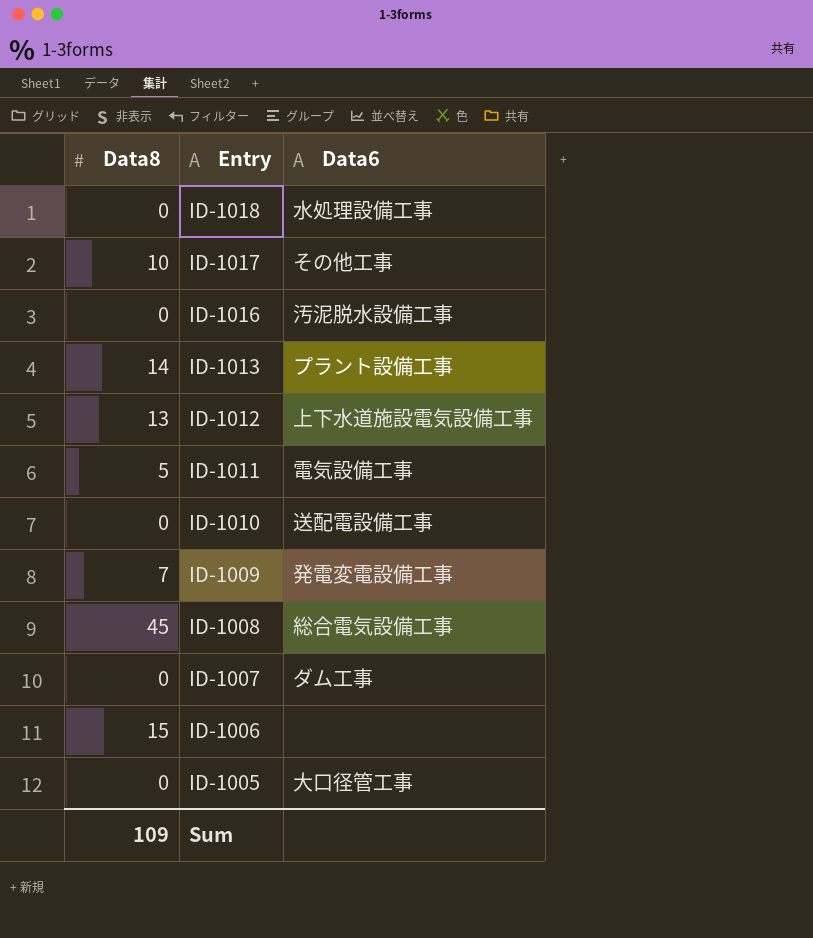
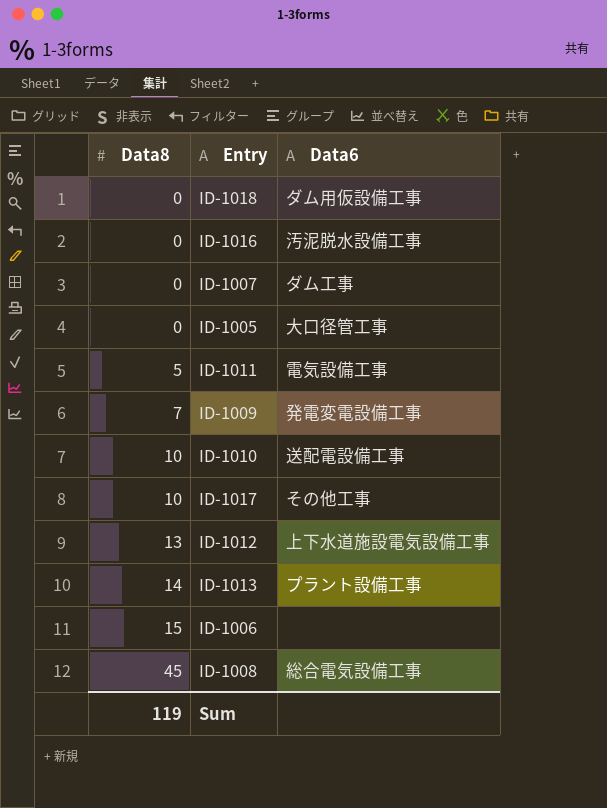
row order: Entry descending -> Data8 ascending
ID-1018 | Data6: 水処理設備工事 -> ダム用仮設備工事
ID-1010 | Data8: 0 -> 10
Sum | Data8: 109 -> 119

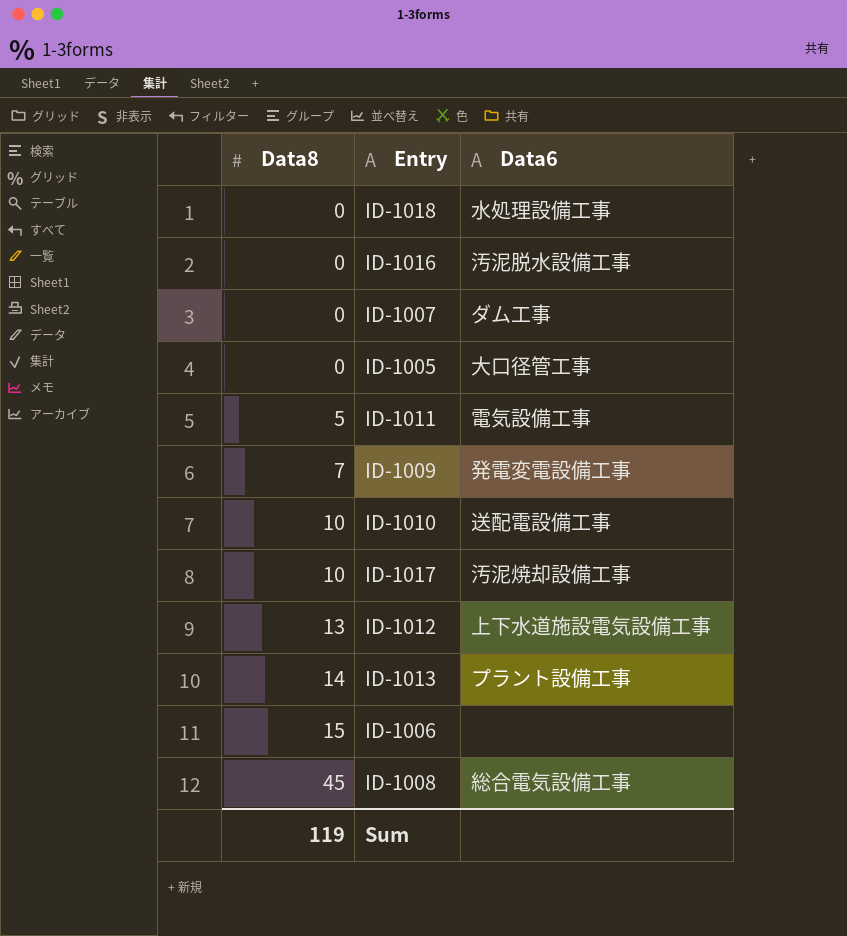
ID-1018 | Data6: ダム用仮設備工事 -> 水処理設備工事
ID-1017 | Data6: その他工事 -> 汚泥焼却設備工事

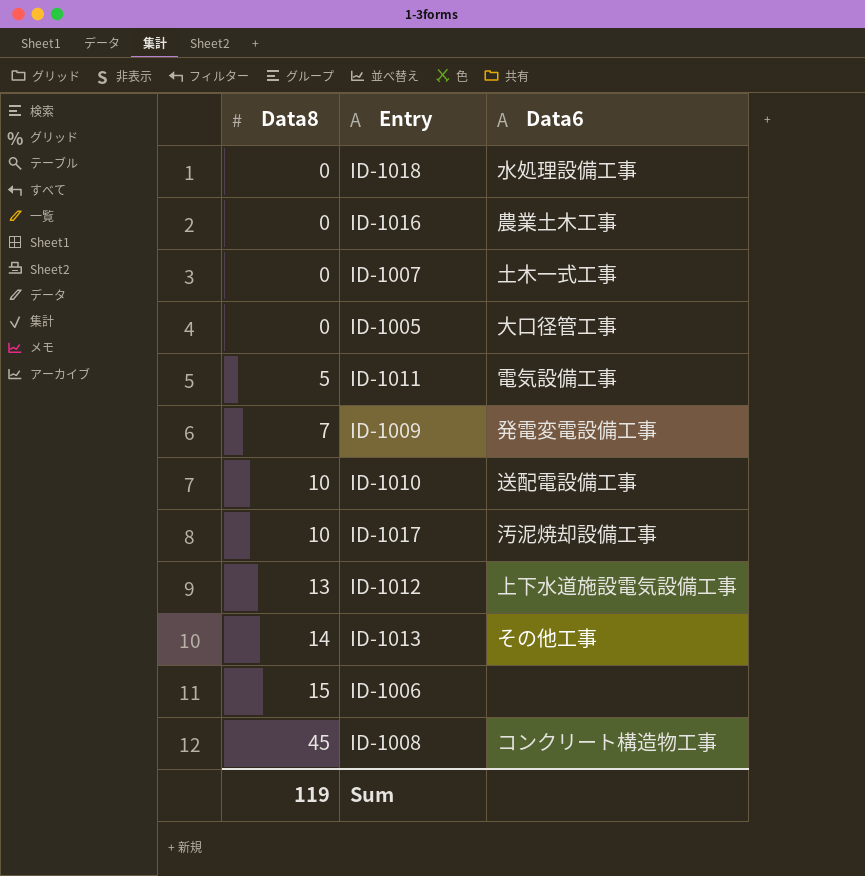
ID-1016 | Data6: 汚泥脱水設備工事 -> 農業土木工事
ID-1007 | Data6: ダム工事 -> 土木一式工事
ID-1013 | Data6: プラント設備工事 -> その他工事
ID-1008 | Data6: 総合電気設備工事 -> コンクリート構造物工事

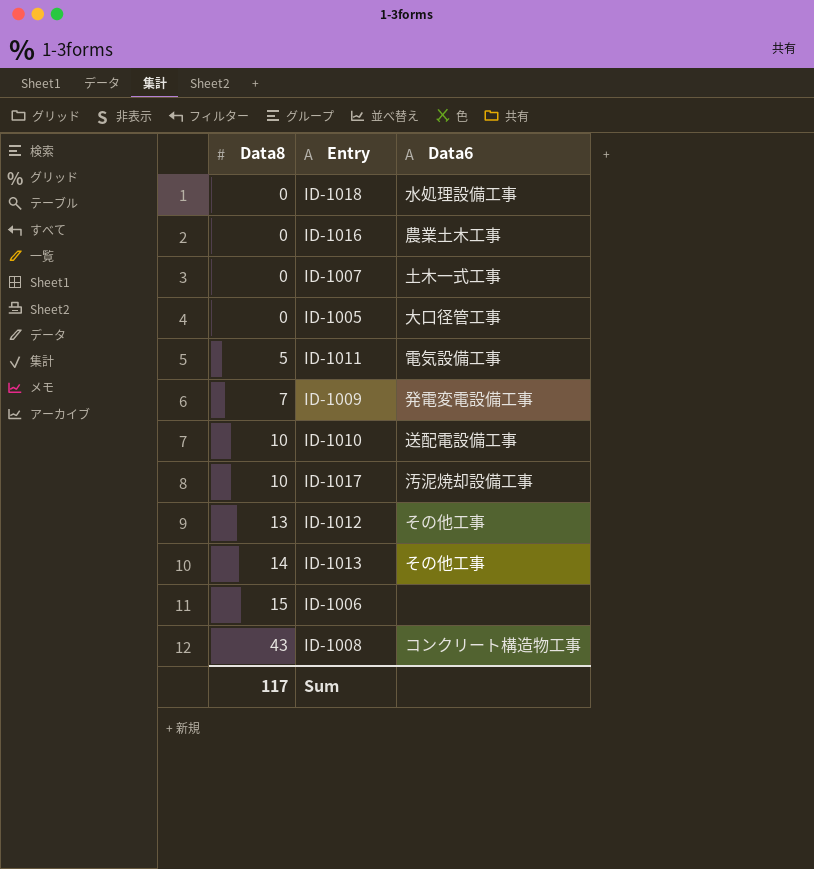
ID-1012 | Data6: 上下水道施設電気設備工事 -> その他工事
ID-1008 | Data8: 45 -> 43
Sum | Data8: 119 -> 117

